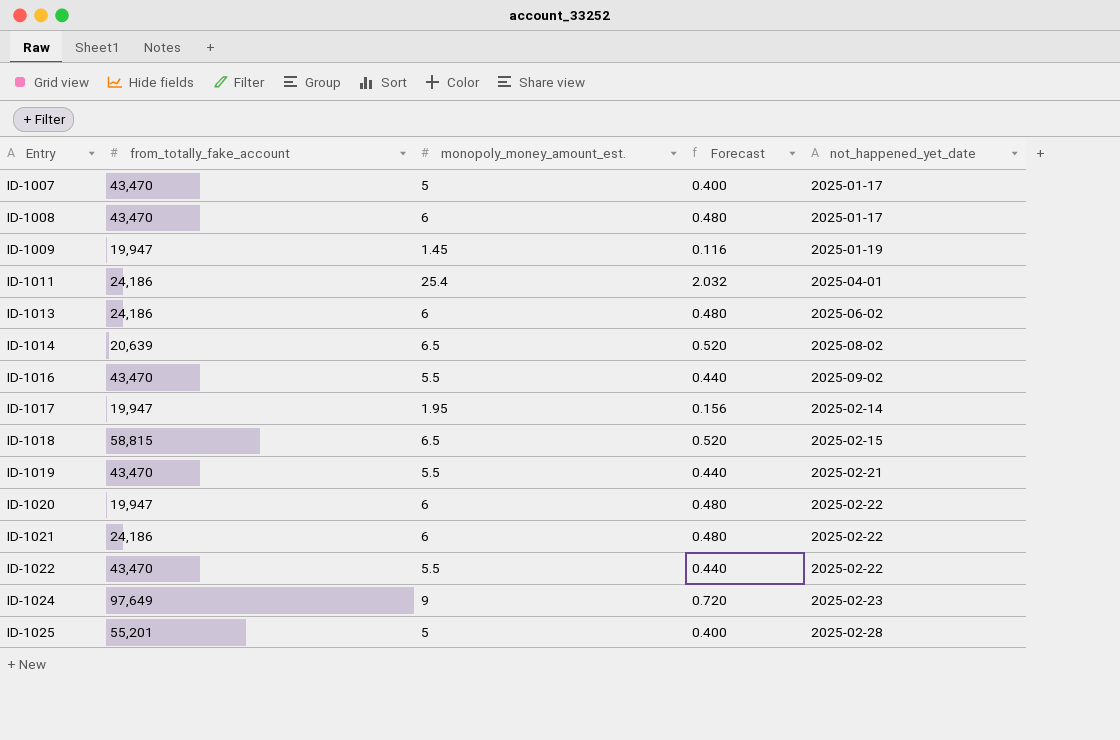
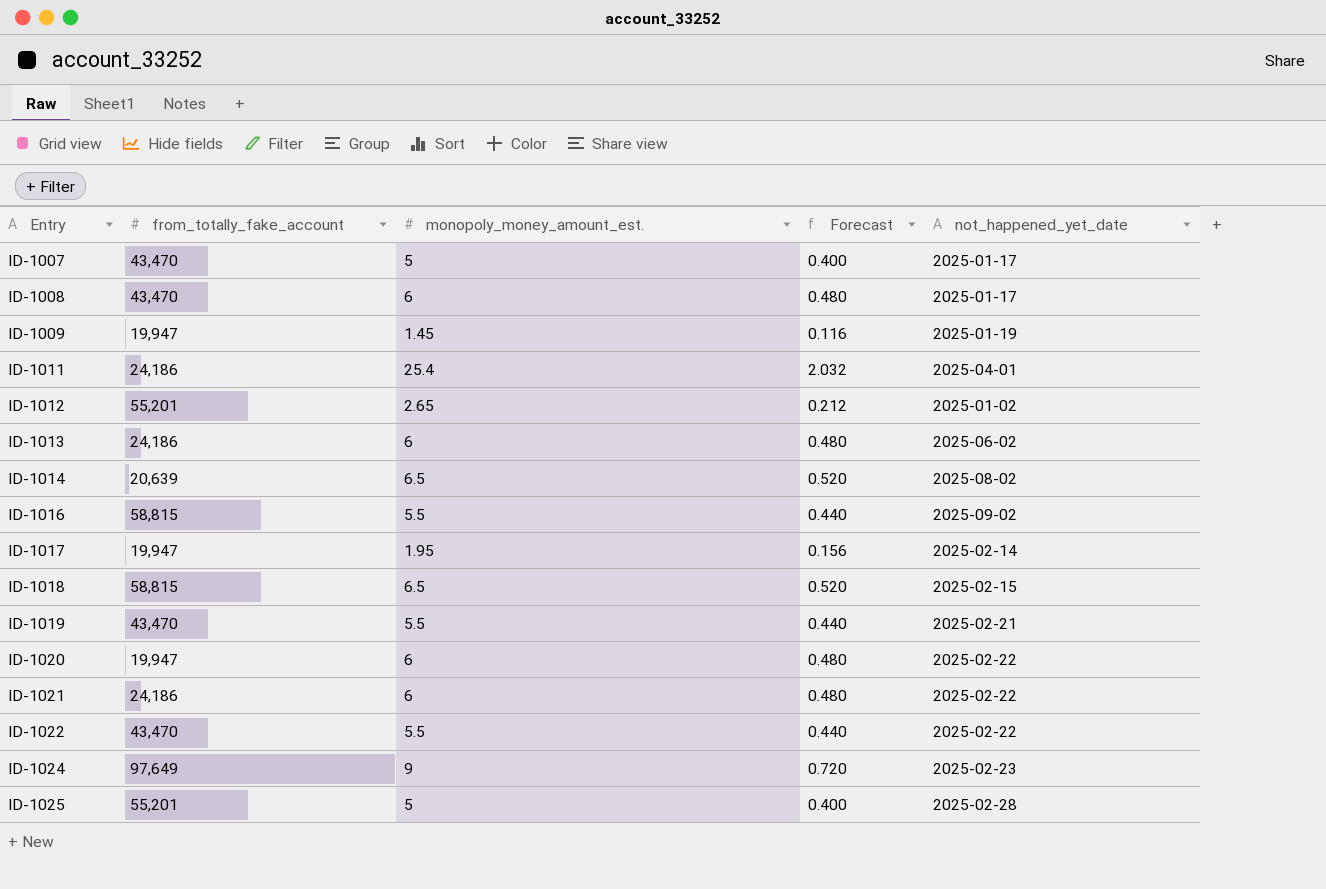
row ID-1012: none -> 55,201 | 2.65 | 0.212 | 2025-01-02
ID-1016 | from_totally_fake_account: 43,470 -> 58,815

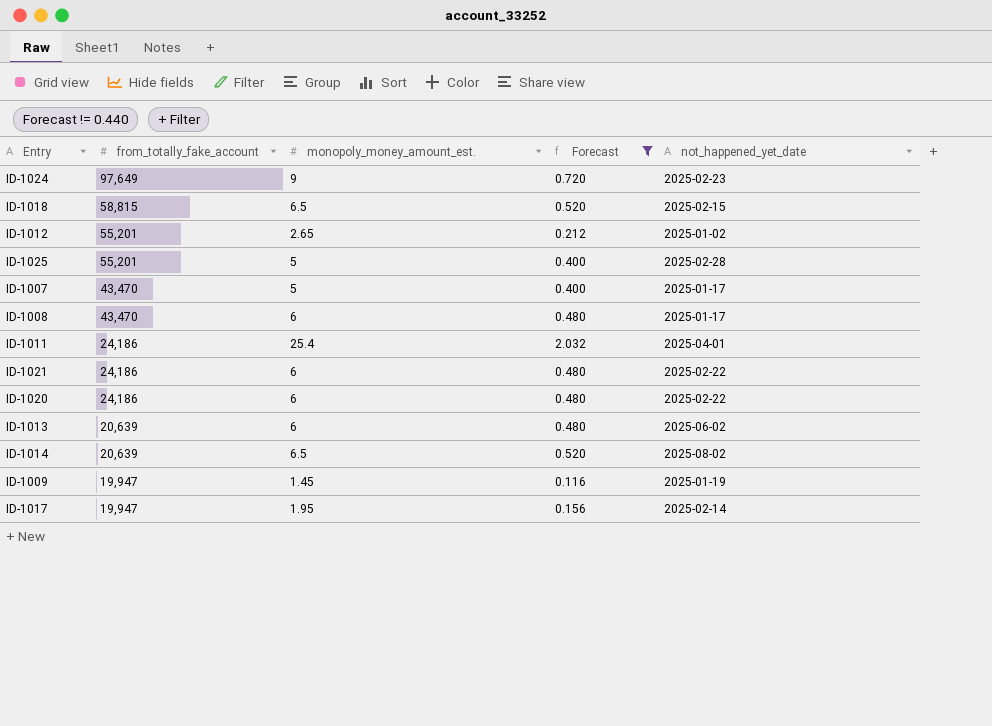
filter: none -> Forecast != 0.440
row order: Entry ascending -> from_totally_fake_account descending
ID-1020 | from_totally_fake_account: 19,947 -> 24,186
ID-1013 | from_totally_fake_account: 24,186 -> 20,639

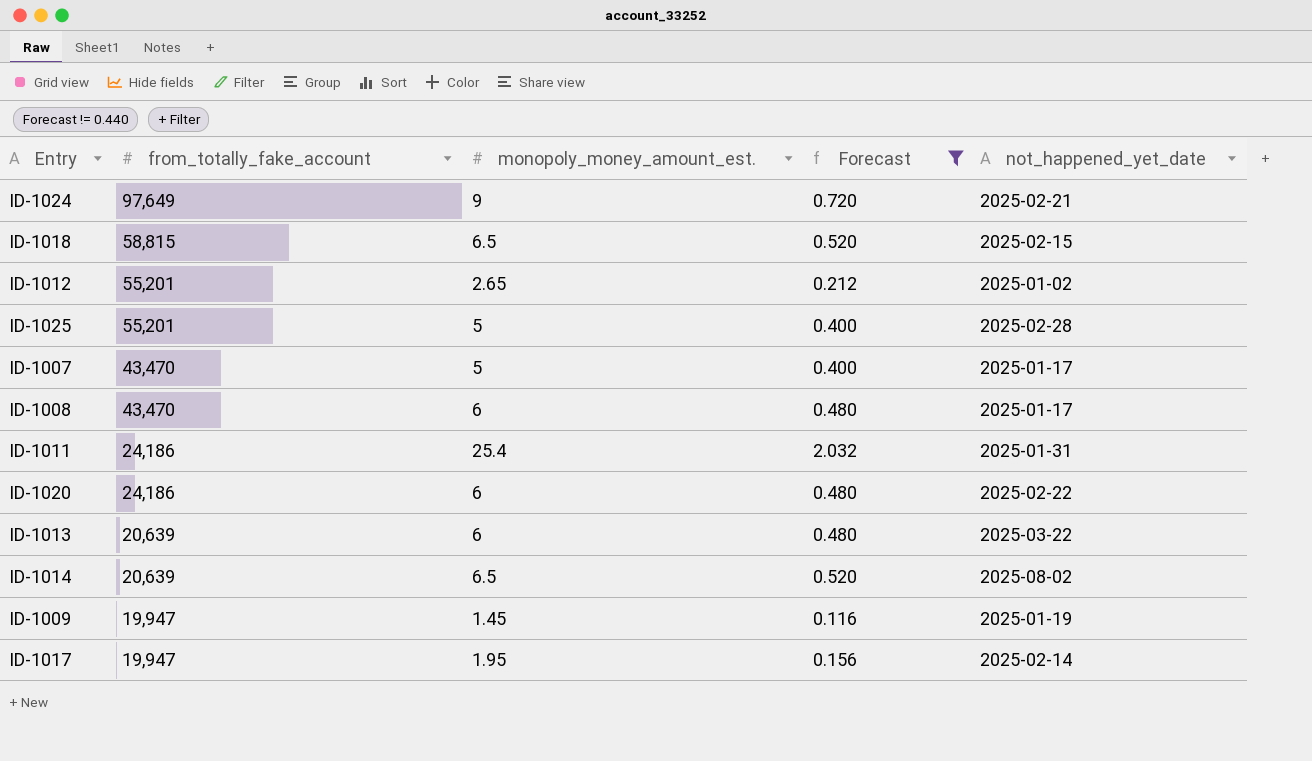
row ID-1021: 24,186 | 6 | 0.480 | 2025-02-22 -> none
ID-1024 | not_happened_yet_date: 2025-02-23 -> 2025-02-21
ID-1011 | not_happened_yet_date: 2025-04-01 -> 2025-01-31
ID-1013 | not_happened_yet_date: 2025-06-02 -> 2025-03-22

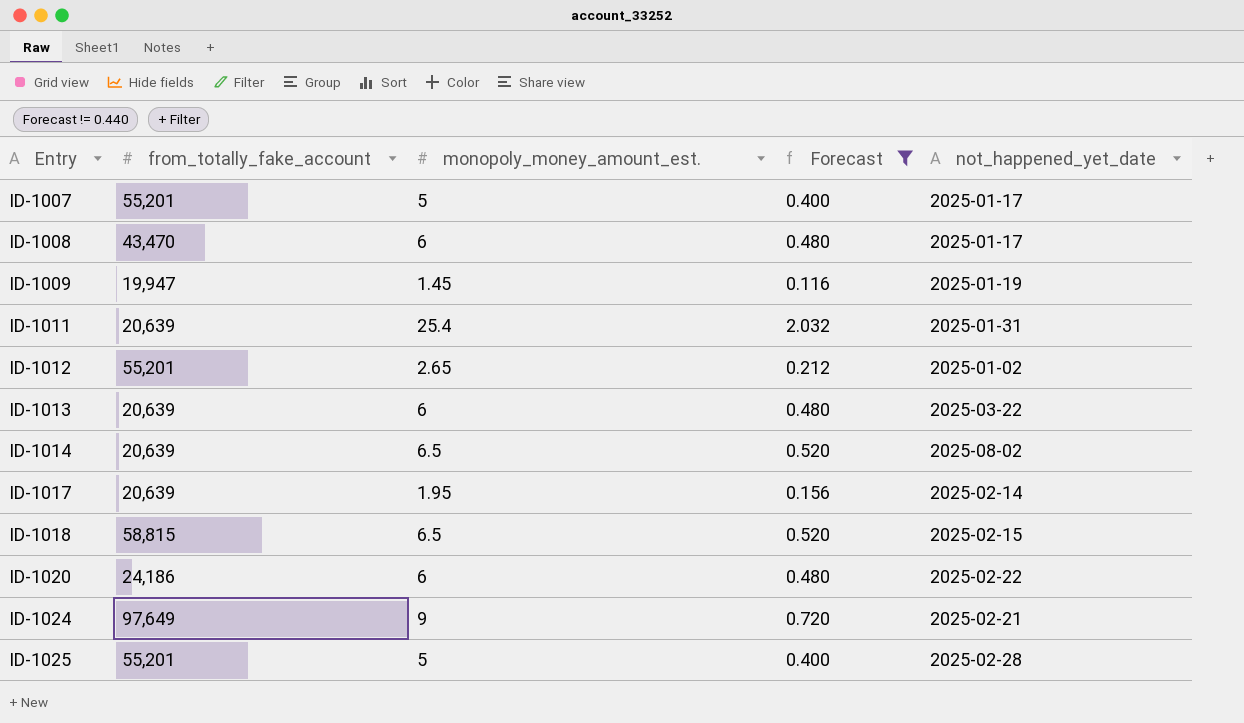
row order: from_totally_fake_account descending -> Entry ascending
ID-1007 | from_totally_fake_account: 43,470 -> 55,201
ID-1011 | from_totally_fake_account: 24,186 -> 20,639
ID-1017 | from_totally_fake_account: 19,947 -> 20,639

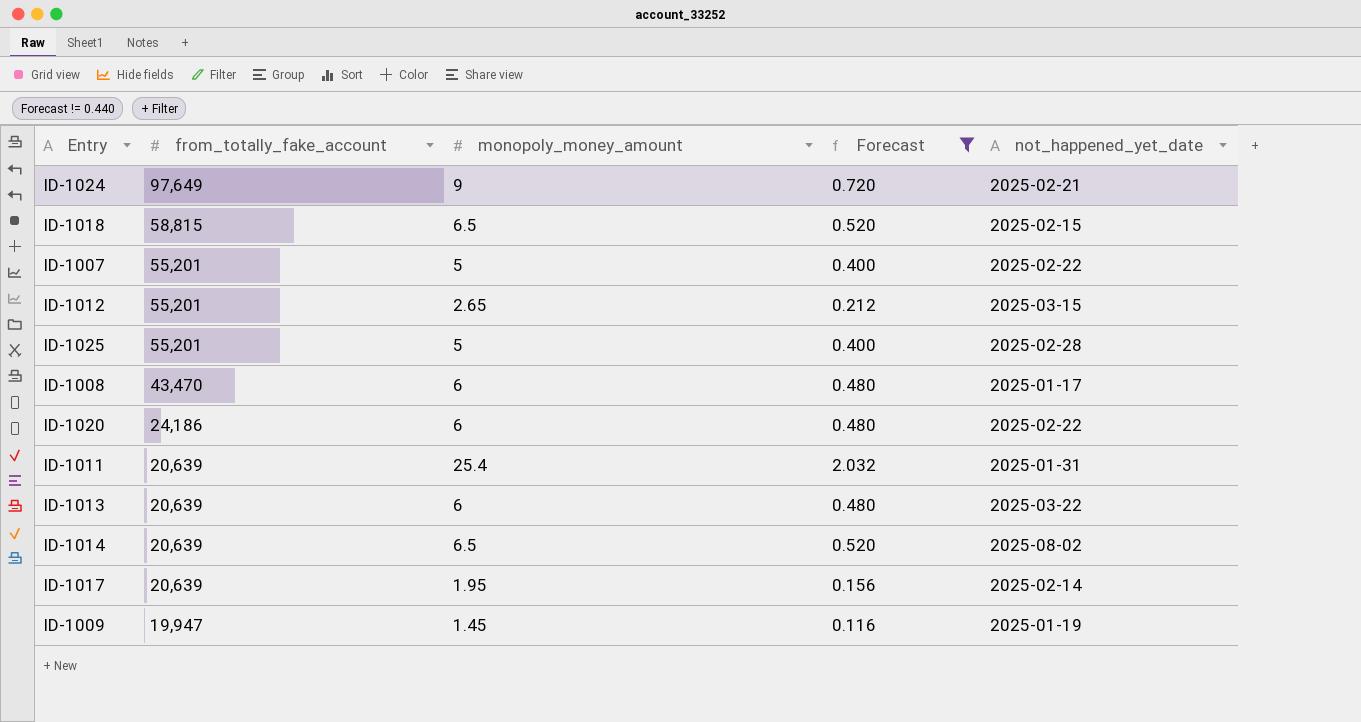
row order: Entry ascending -> from_totally_fake_account descending
column name: monopoly_money_amount_est. -> monopoly_money_amount
ID-1007 | not_happened_yet_date: 2025-01-17 -> 2025-02-22
ID-1012 | not_happened_yet_date: 2025-01-02 -> 2025-03-15

